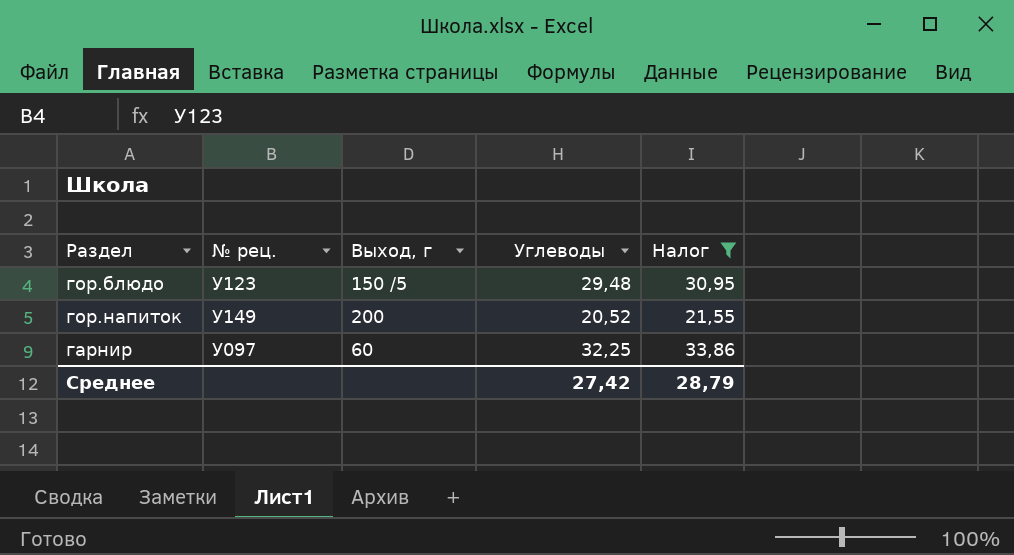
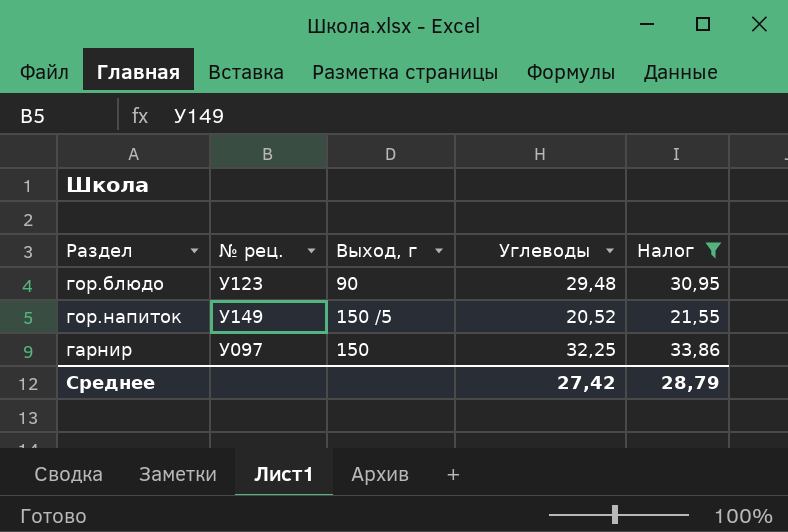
гор.блюдо | Выход, г: 150 /5 -> 90
гор.напиток | Выход, г: 200 -> 150 /5
гарнир | Выход, г: 60 -> 150

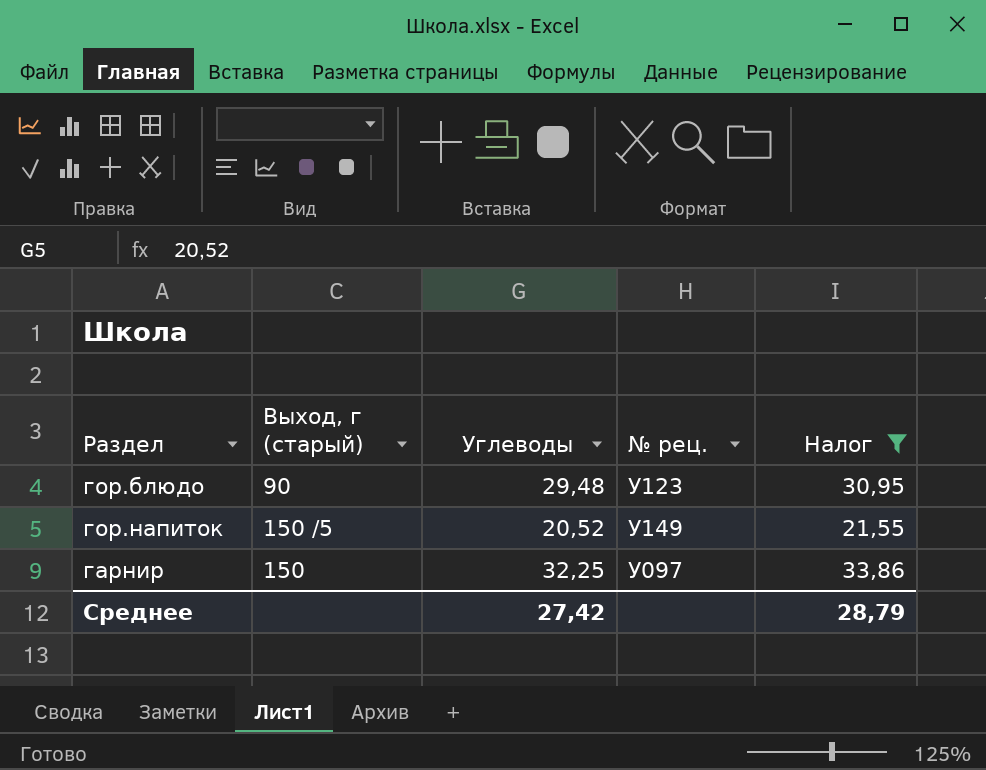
column name: Выход, г -> Выход, г (старый)
column № рец. | position: 2 -> 4

